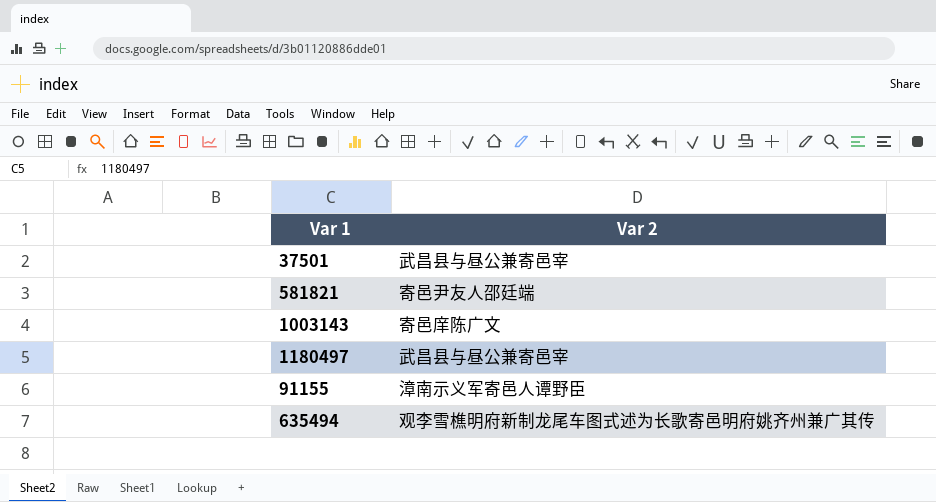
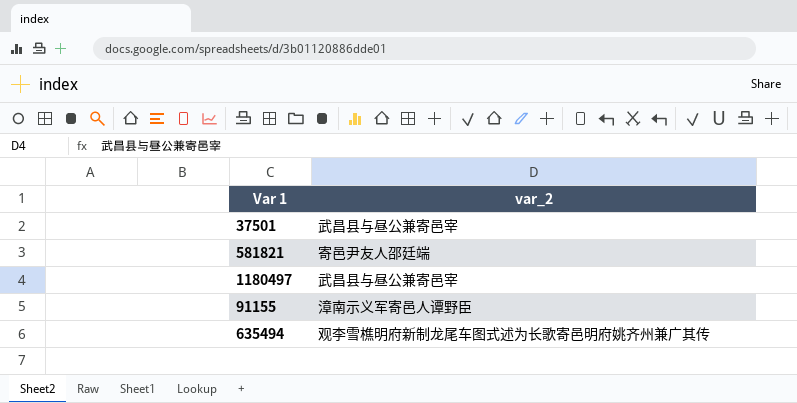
column name: Var 2 -> var_2
row 1003143: 寄邑庠陈广文 -> none

